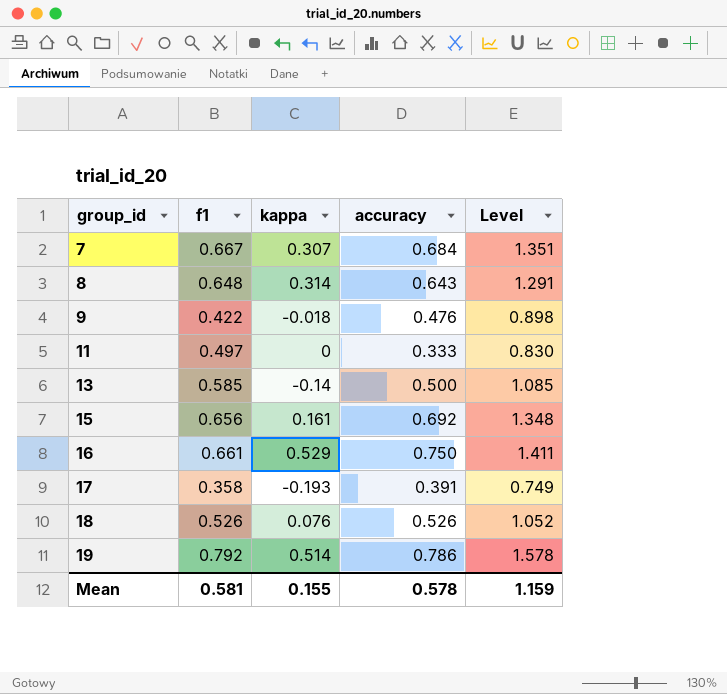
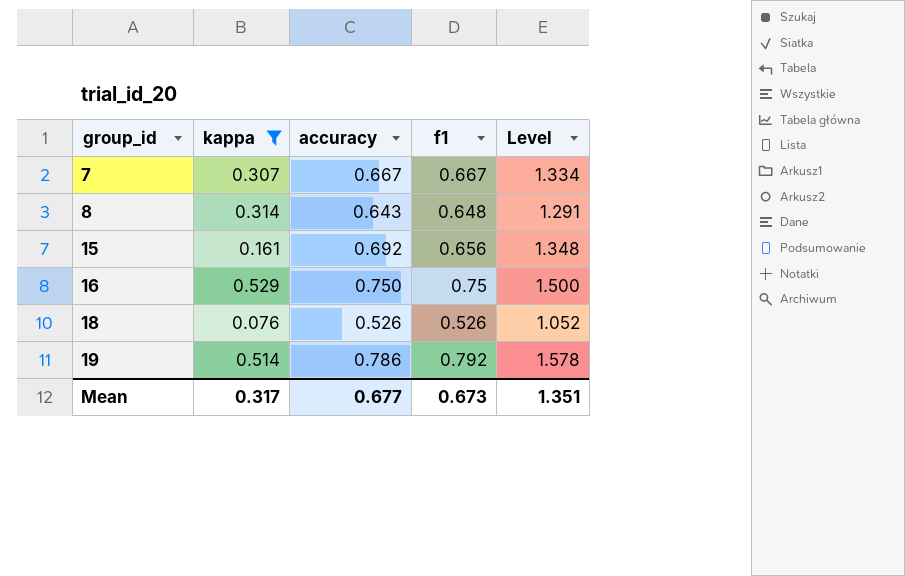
filter: none -> kappa >= 0.076
column f1 | position: 2 -> 4
7 | accuracy: 0.684 -> 0.667
7 | Level: 1.351 -> 1.334
16 | f1: 0.661 -> 0.75
16 | Level: 1.411 -> 1.500
Mean | kappa: 0.155 -> 0.317
Mean | accuracy: 0.578 -> 0.677
Mean | f1: 0.581 -> 0.673
Mean | Level: 1.159 -> 1.351

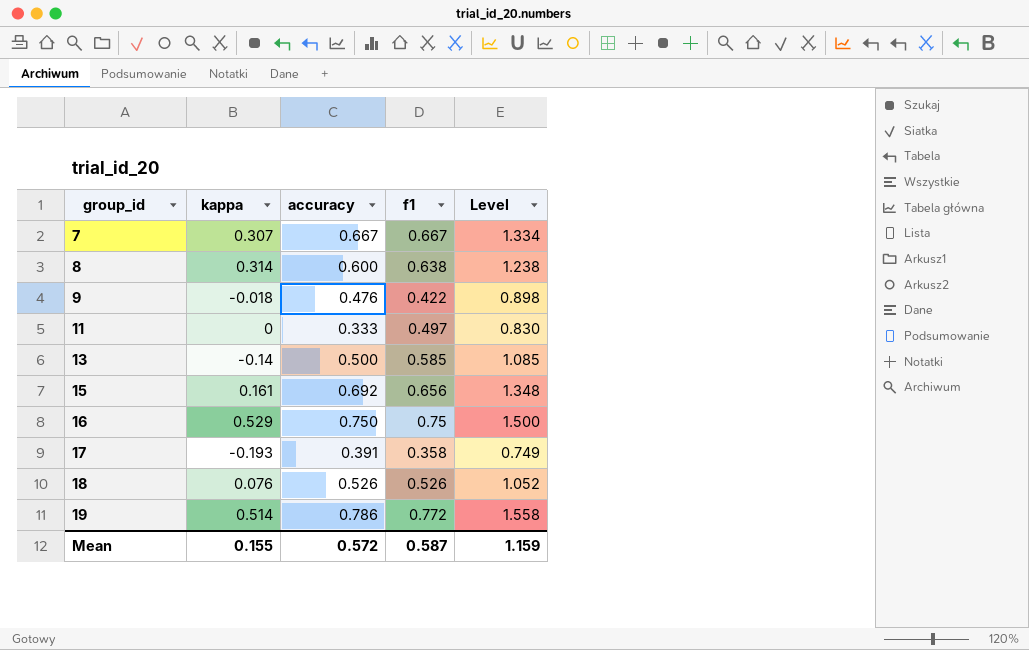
filter: kappa >= 0.076 -> none
8 | accuracy: 0.643 -> 0.600
8 | f1: 0.648 -> 0.638
8 | Level: 1.291 -> 1.238
19 | f1: 0.792 -> 0.772
19 | Level: 1.578 -> 1.558
Mean | kappa: 0.317 -> 0.155
Mean | accuracy: 0.677 -> 0.572
Mean | f1: 0.673 -> 0.587
Mean | Level: 1.351 -> 1.159

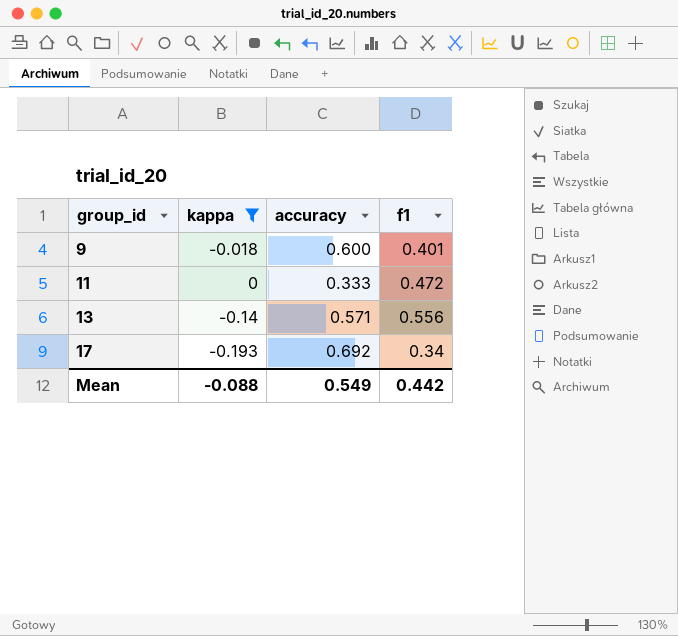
filter: none -> kappa <= 0
column Level | formula: [accuracy] + [f1] -> none
9 | accuracy: 0.476 -> 0.600
9 | f1: 0.422 -> 0.401
11 | f1: 0.497 -> 0.472
13 | accuracy: 0.500 -> 0.571
13 | f1: 0.585 -> 0.556
17 | accuracy: 0.391 -> 0.692
17 | f1: 0.358 -> 0.34
Mean | kappa: 0.155 -> -0.088
Mean | accuracy: 0.572 -> 0.549
Mean | f1: 0.587 -> 0.442

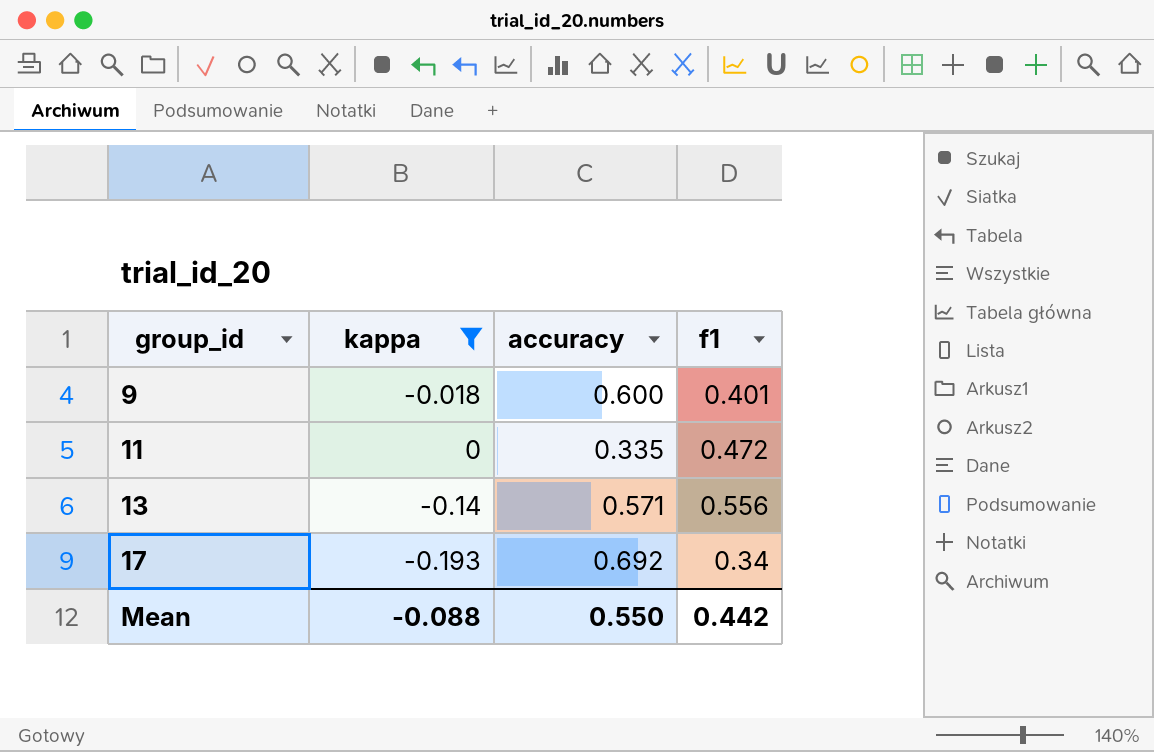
11 | accuracy: 0.333 -> 0.335
Mean | accuracy: 0.549 -> 0.550

